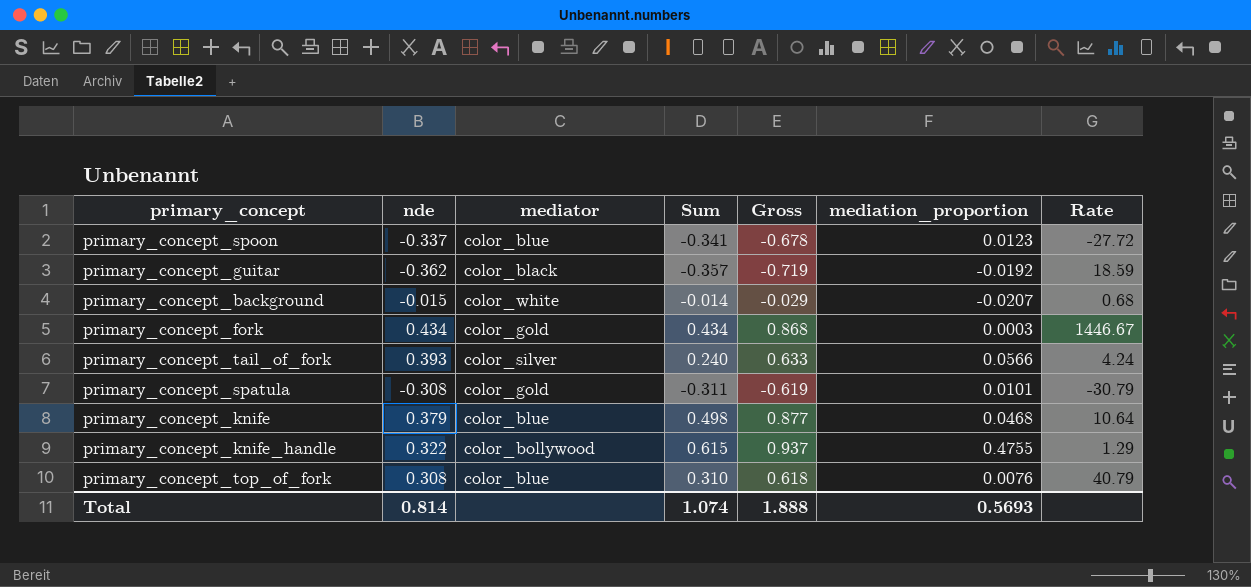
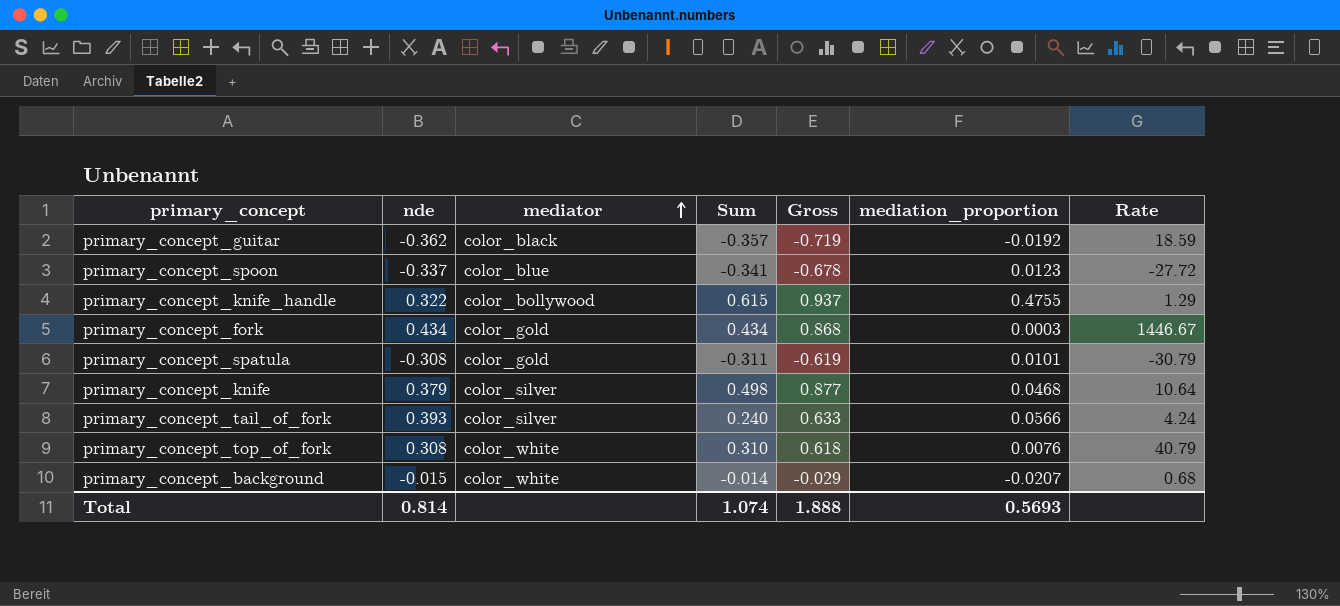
row order: none -> mediator ascending
primary_concept_knife | mediator: color_blue -> color_silver
primary_concept_top_of_fork | mediator: color_blue -> color_white

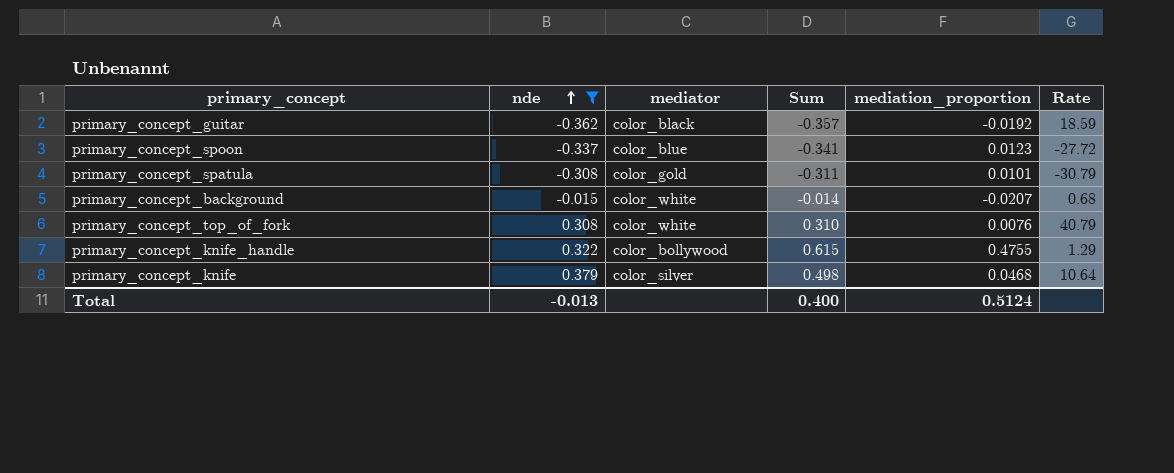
filter: none -> nde <= 0.379
row order: mediator ascending -> nde ascending
column Gross | formula: [nde] + [Sum] -> none
Total | nde: 0.814 -> -0.013
Total | Sum: 1.074 -> 0.400
Total | mediation_proportion: 0.5693 -> 0.5124

